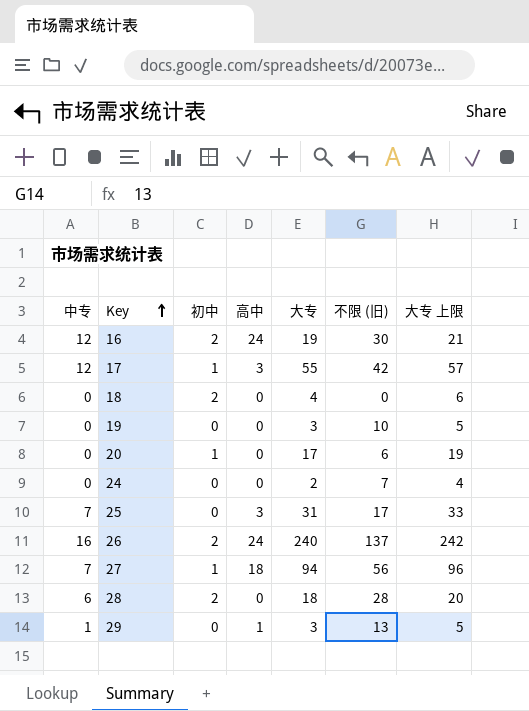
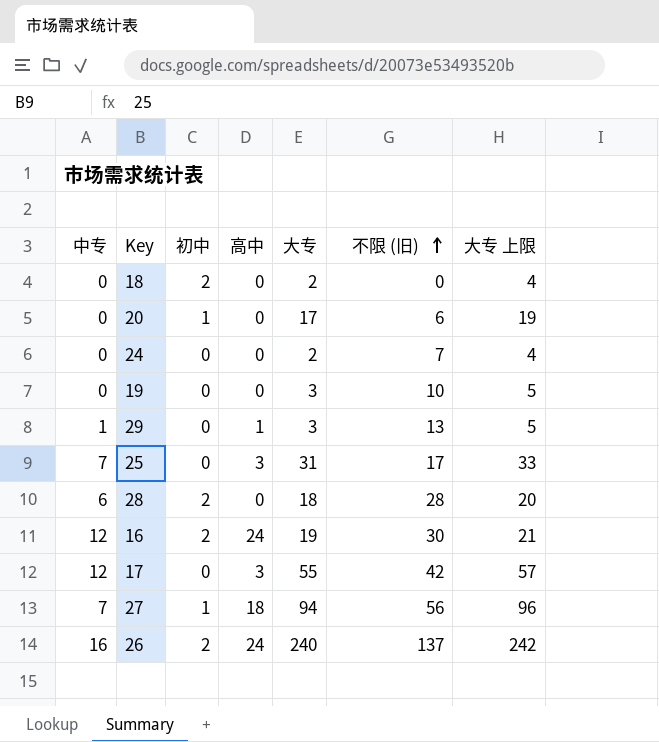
row order: Key ascending -> 不限 (旧) ascending
18 | 大专: 4 -> 2
18 | 大专 上限: 6 -> 4
17 | 初中: 1 -> 0

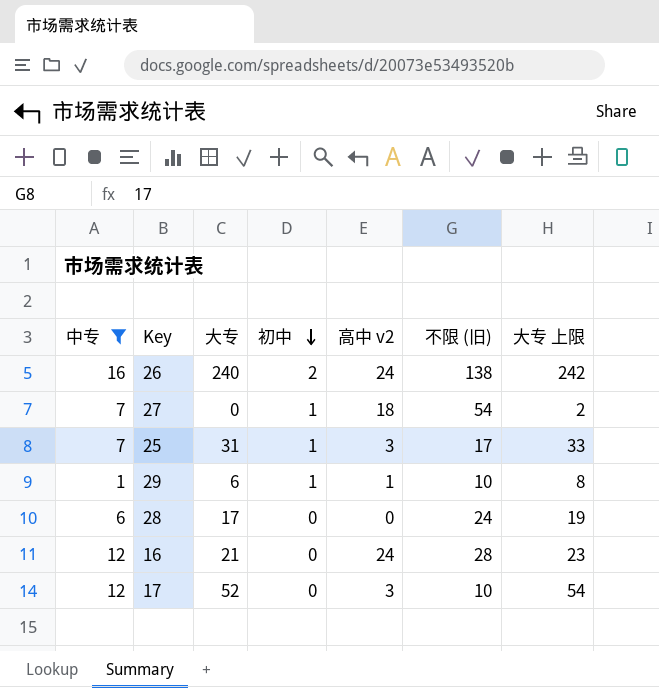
filter: none -> 中专 != 0
row order: 不限 (旧) ascending -> 初中 descending
column 大专 | position: 5 -> 3
column name: 高中 -> 高中 v2
26 | 不限 (旧): 137 -> 138
27 | 大专: 94 -> 0
27 | 不限 (旧): 56 -> 54
27 | 大专 上限: 96 -> 2
25 | 初中: 0 -> 1
29 | 大专: 3 -> 6
29 | 初中: 0 -> 1
29 | 不限 (旧): 13 -> 10
29 | 大专 上限: 5 -> 8
28 | 大专: 18 -> 17
28 | 初中: 2 -> 0
28 | 不限 (旧): 28 -> 24
28 | 大专 上限: 20 -> 19
16 | 大专: 19 -> 21
16 | 初中: 2 -> 0
16 | 不限 (旧): 30 -> 28
16 | 大专 上限: 21 -> 23
17 | 大专: 55 -> 52
17 | 不限 (旧): 42 -> 10
17 | 大专 上限: 57 -> 54

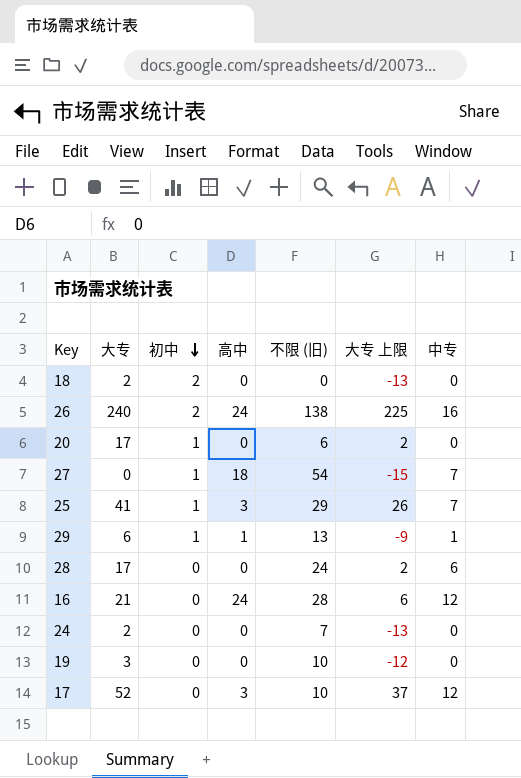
filter: 中专 != 0 -> none
column name: 高中 v2 -> 高中
column 大专 上限 | formula: [大专] + 2 -> [大专] - 15
column 中专 | position: 1 -> 7
25 | 大专: 31 -> 41
25 | 不限 (旧): 17 -> 29
29 | 不限 (旧): 10 -> 13

